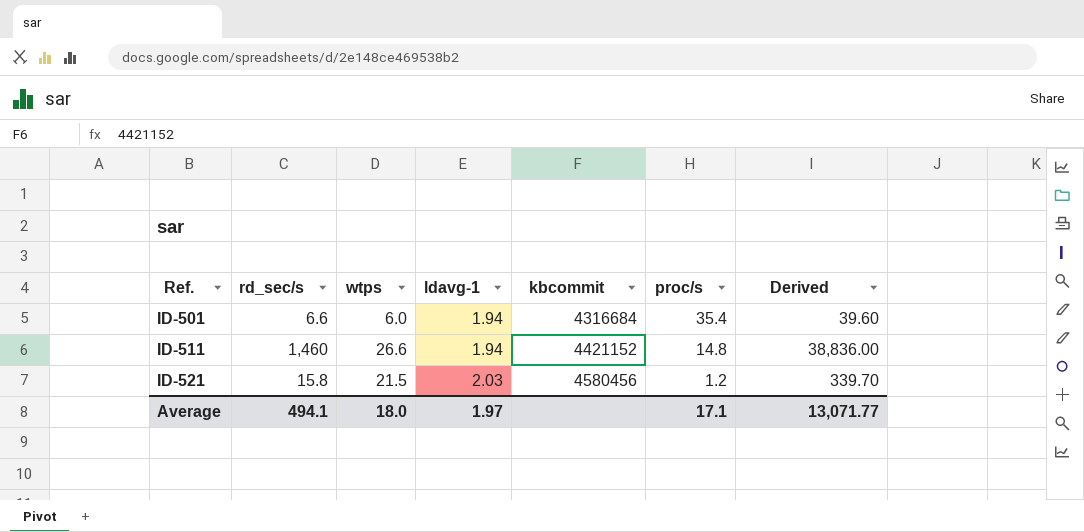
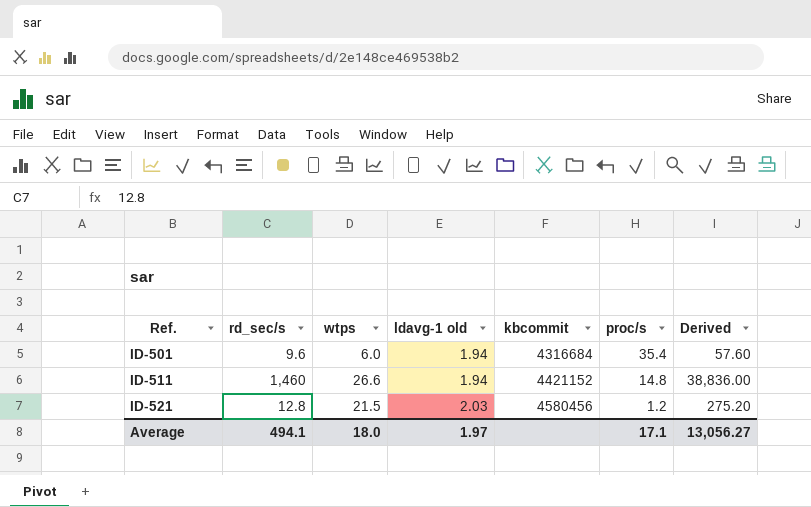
column name: ldavg-1 -> ldavg-1 old
ID-501 | rd_sec/s: 6.6 -> 9.6
ID-501 | Derived: 39.60 -> 57.60
ID-521 | rd_sec/s: 15.8 -> 12.8
ID-521 | Derived: 339.70 -> 275.20
Average | Derived: 13,071.77 -> 13,056.27

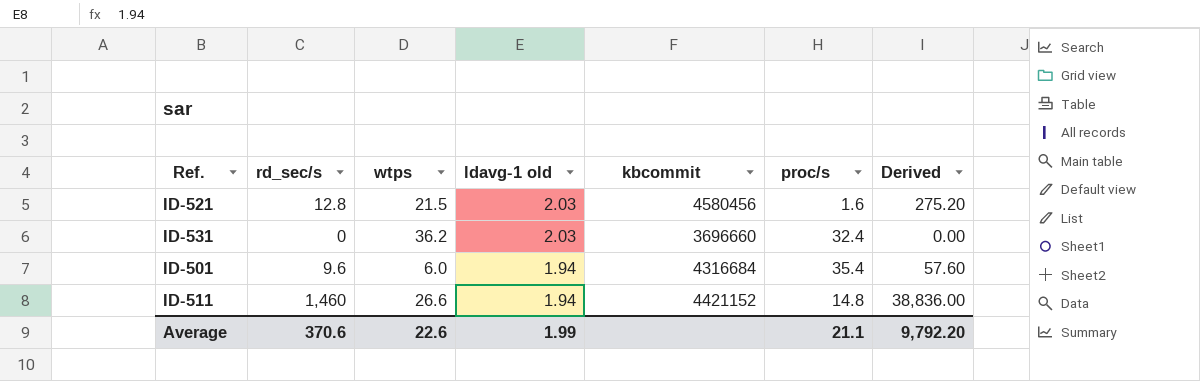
row order: Ref. ascending -> ldavg-1 old descending
ID-521 | proc/s: 1.2 -> 1.6
row ID-531: none -> 0 | 36.2 | 2.03 | 3696660 | 32.4 | 0.00
Average | rd_sec/s: 494.1 -> 370.6
Average | wtps: 18.0 -> 22.6
Average | ldavg-1 old: 1.97 -> 1.99
Average | proc/s: 17.1 -> 21.1
Average | Derived: 13,056.27 -> 9,792.20

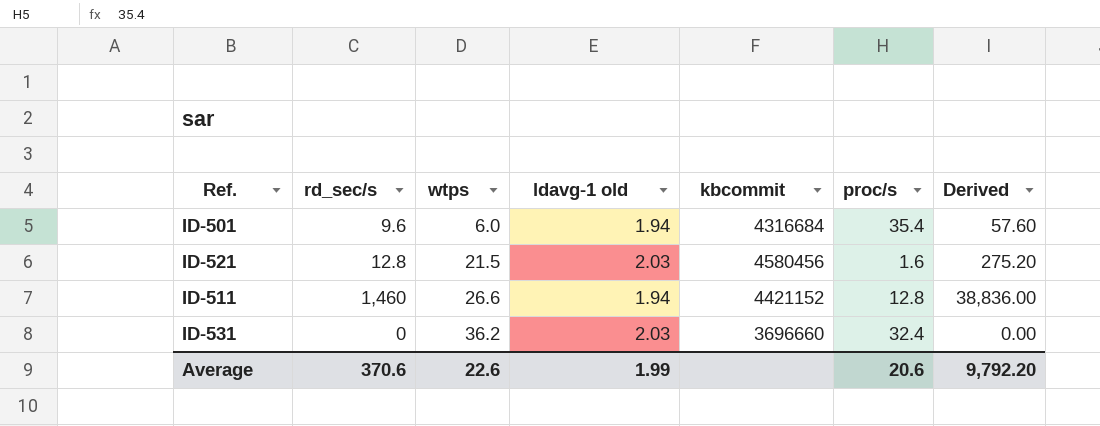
row order: ldavg-1 old descending -> wtps ascending
ID-511 | proc/s: 14.8 -> 12.8
Average | proc/s: 21.1 -> 20.6

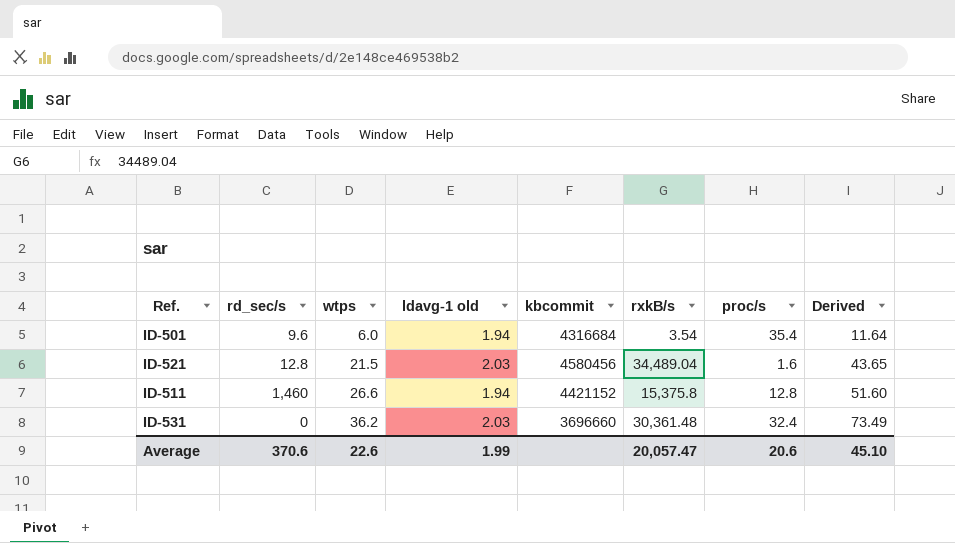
column rxkB/s | position: none -> 6
column Derived | formula: [rd_sec/s] * [wtps] -> [wtps] * [ldavg-1 old]
Average | Derived: 9,792.20 -> 45.10

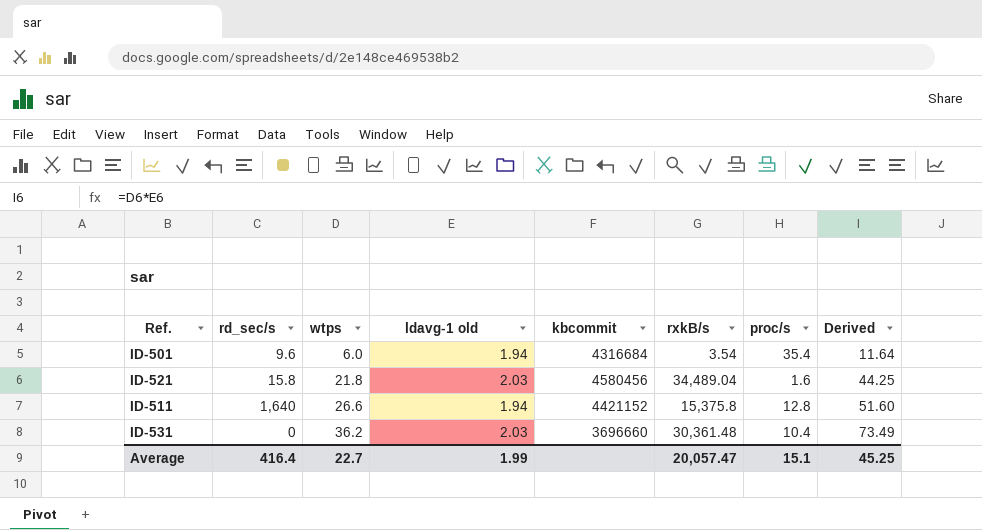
ID-521 | rd_sec/s: 12.8 -> 15.8
ID-521 | wtps: 21.5 -> 21.8
ID-521 | Derived: 43.65 -> 44.25
ID-511 | rd_sec/s: 1,460 -> 1,640
ID-531 | proc/s: 32.4 -> 10.4
Average | rd_sec/s: 370.6 -> 416.4
Average | wtps: 22.6 -> 22.7
Average | proc/s: 20.6 -> 15.1
Average | Derived: 45.10 -> 45.25

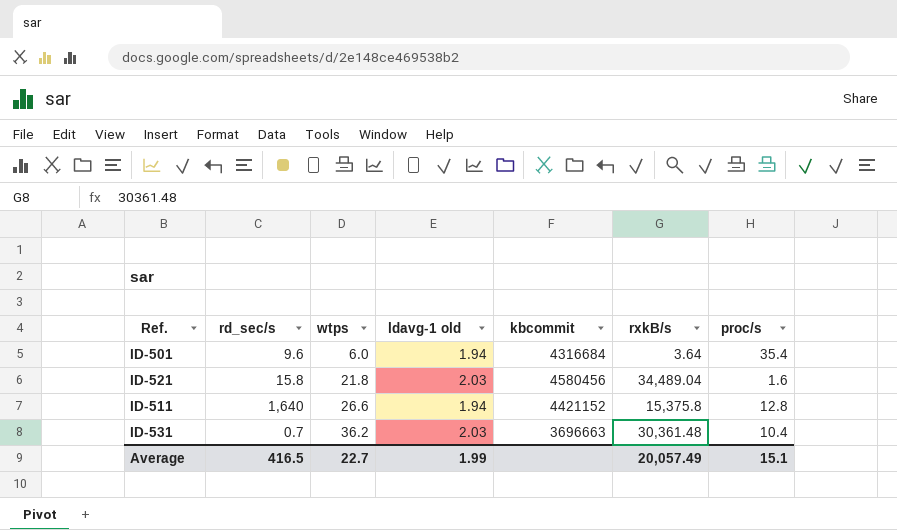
column Derived | formula: [wtps] * [ldavg-1 old] -> none
ID-501 | rxkB/s: 3.54 -> 3.64
ID-531 | rd_sec/s: 0 -> 0.7
ID-531 | kbcommit: 3696660 -> 3696663
Average | rd_sec/s: 416.4 -> 416.5
Average | rxkB/s: 20,057.47 -> 20,057.49

